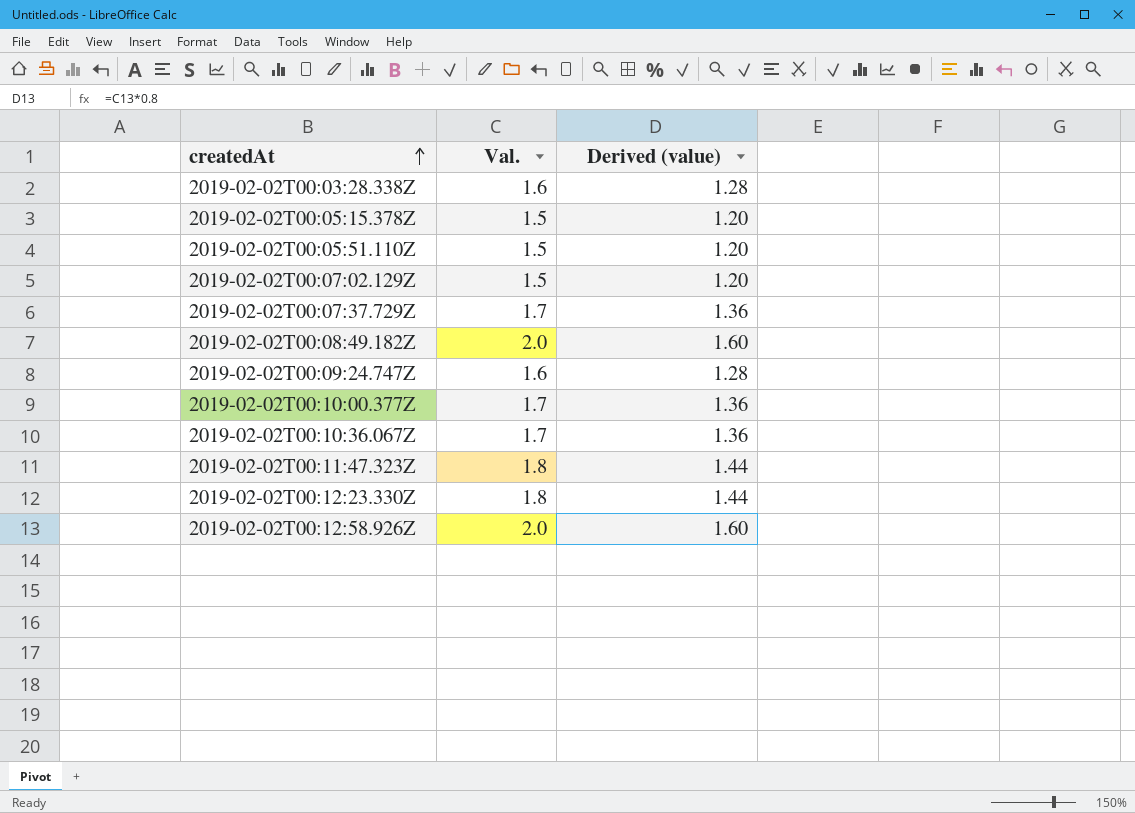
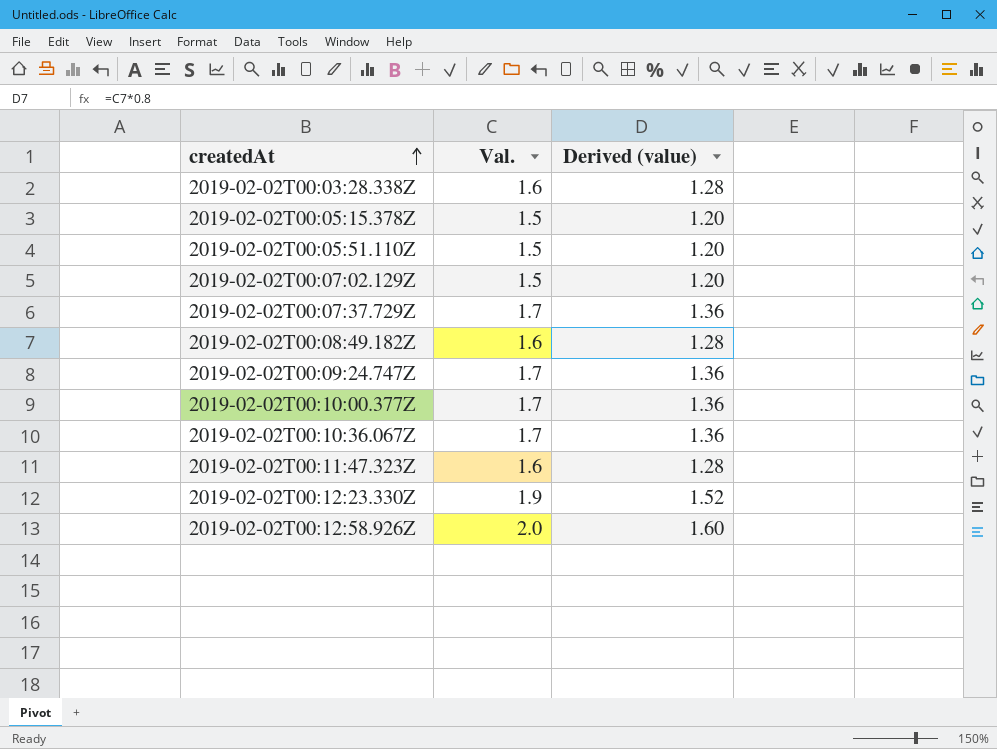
2019-02-02T00:08:49.182Z | Val.: 2.0 -> 1.6
2019-02-02T00:08:49.182Z | Derived (value): 1.60 -> 1.28
2019-02-02T00:09:24.747Z | Val.: 1.6 -> 1.7
2019-02-02T00:09:24.747Z | Derived (value): 1.28 -> 1.36
2019-02-02T00:11:47.323Z | Val.: 1.8 -> 1.6
2019-02-02T00:11:47.323Z | Derived (value): 1.44 -> 1.28
2019-02-02T00:12:23.330Z | Val.: 1.8 -> 1.9
2019-02-02T00:12:23.330Z | Derived (value): 1.44 -> 1.52

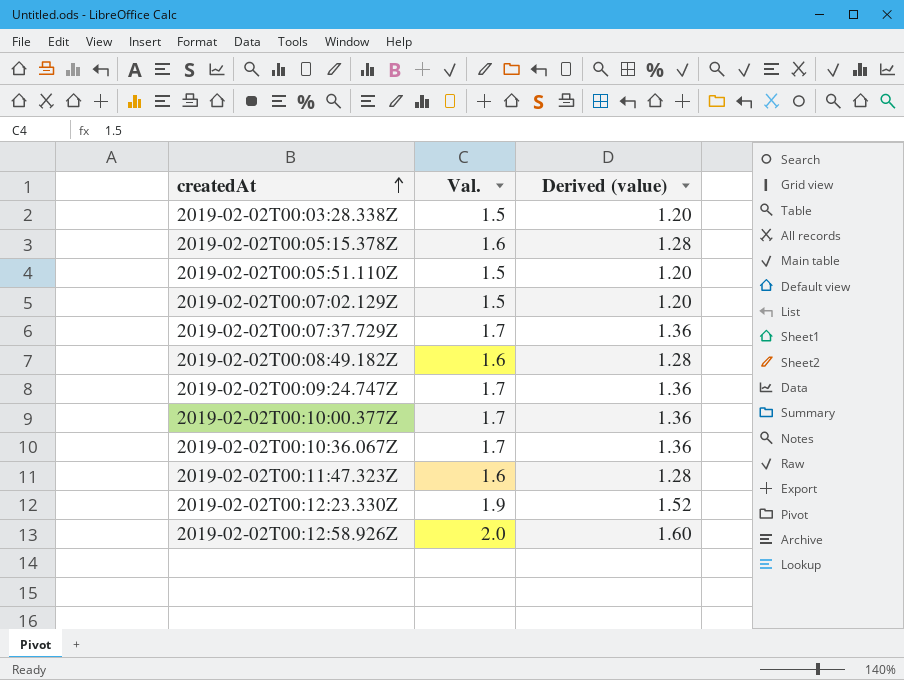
2019-02-02T00:03:28.338Z | Val.: 1.6 -> 1.5
2019-02-02T00:03:28.338Z | Derived (value): 1.28 -> 1.20
2019-02-02T00:05:15.378Z | Val.: 1.5 -> 1.6
2019-02-02T00:05:15.378Z | Derived (value): 1.20 -> 1.28

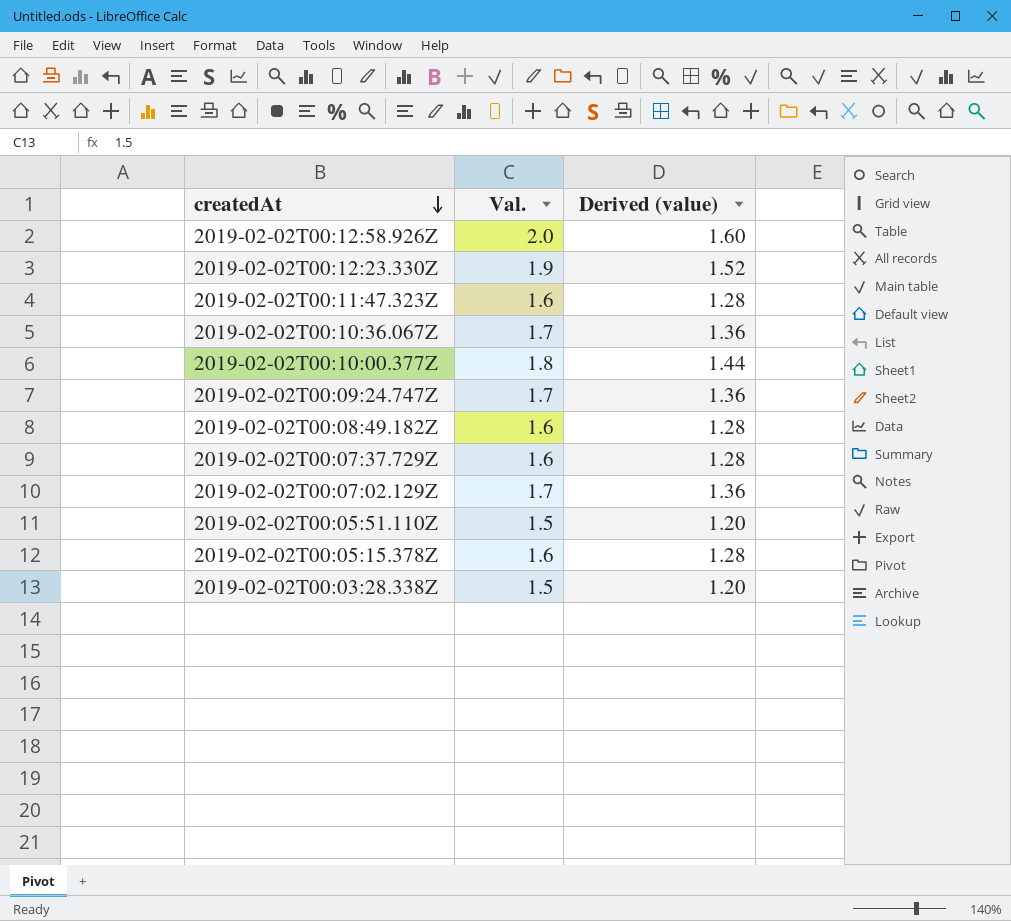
row order: createdAt ascending -> createdAt descending
2019-02-02T00:10:00.377Z | Val.: 1.7 -> 1.8
2019-02-02T00:10:00.377Z | Derived (value): 1.36 -> 1.44
2019-02-02T00:07:37.729Z | Val.: 1.7 -> 1.6
2019-02-02T00:07:37.729Z | Derived (value): 1.36 -> 1.28
2019-02-02T00:07:02.129Z | Val.: 1.5 -> 1.7
2019-02-02T00:07:02.129Z | Derived (value): 1.20 -> 1.36

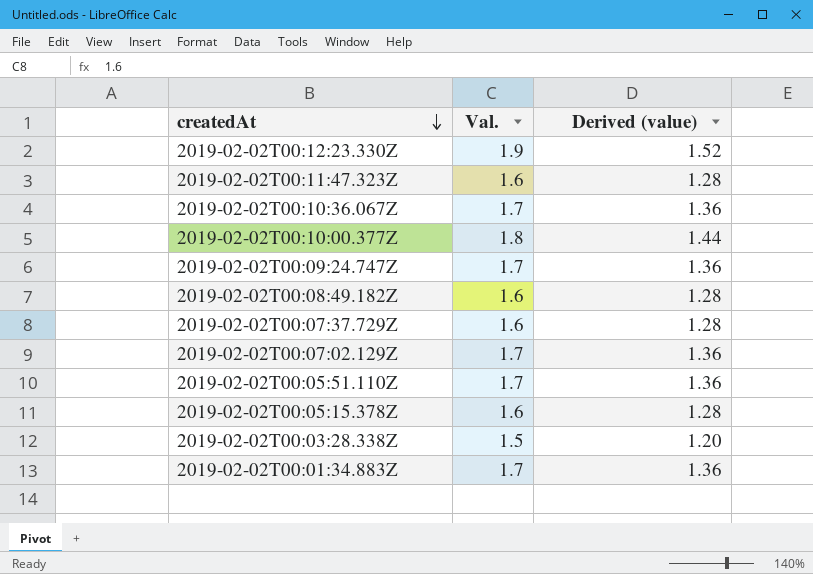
row 2019-02-02T00:12:58.926Z: 2.0 | 1.60 -> none
2019-02-02T00:05:51.110Z | Val.: 1.5 -> 1.7
2019-02-02T00:05:51.110Z | Derived (value): 1.20 -> 1.36
row 2019-02-02T00:01:34.883Z: none -> 1.7 | 1.36

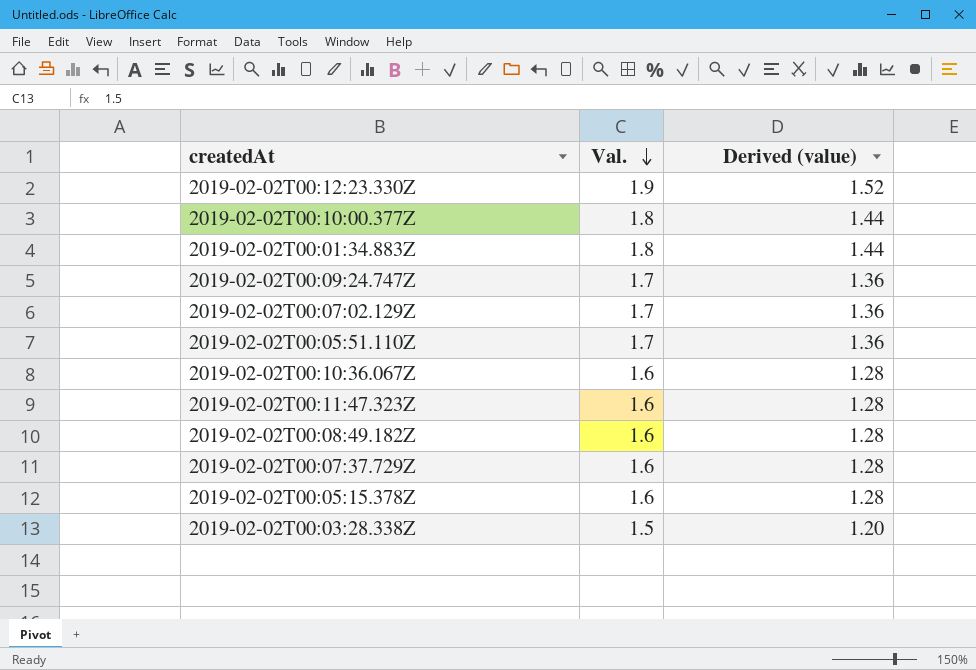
row order: createdAt descending -> Val. descending
2019-02-02T00:01:34.883Z | Val.: 1.7 -> 1.8
2019-02-02T00:01:34.883Z | Derived (value): 1.36 -> 1.44
2019-02-02T00:10:36.067Z | Val.: 1.7 -> 1.6
2019-02-02T00:10:36.067Z | Derived (value): 1.36 -> 1.28

